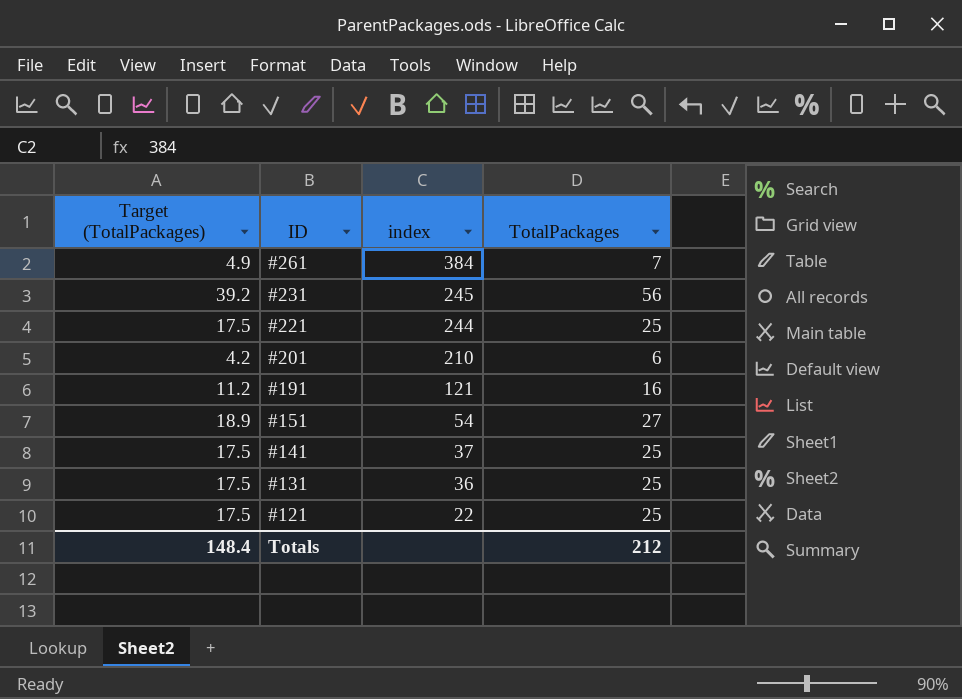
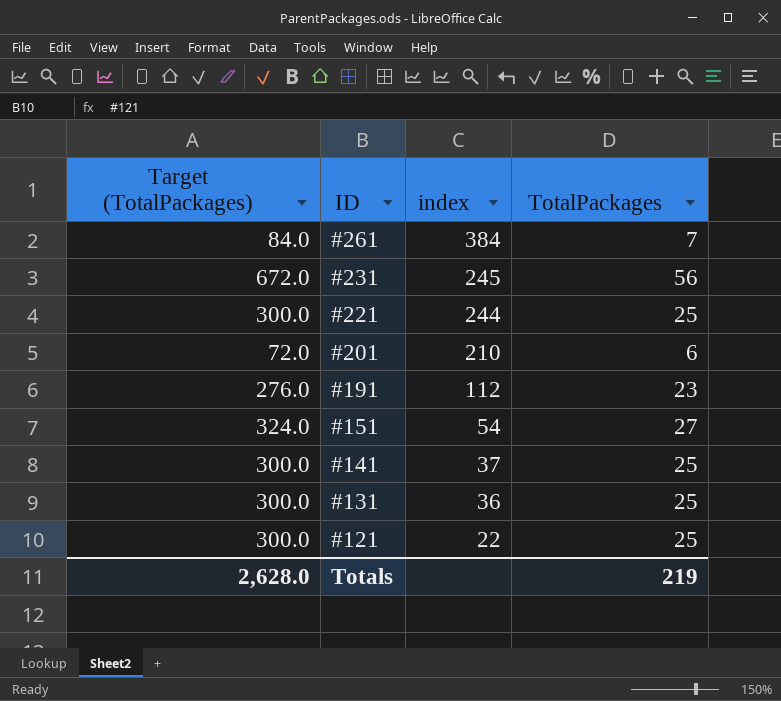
column Target (TotalPackages) | formula: [TotalPackages] * 0.7 -> [TotalPackages] * 12
#191 | index: 121 -> 112
#191 | TotalPackages: 16 -> 23
Totals | Target (TotalPackages): 148.4 -> 2,628.0
Totals | TotalPackages: 212 -> 219

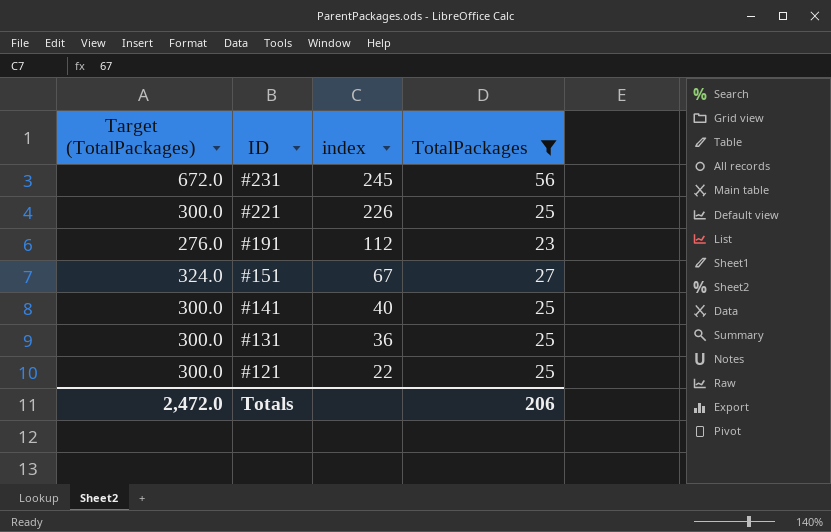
filter: none -> TotalPackages >= 23
#221 | index: 244 -> 226
#151 | index: 54 -> 67
#141 | index: 37 -> 40
Totals | Target (TotalPackages): 2,628.0 -> 2,472.0
Totals | TotalPackages: 219 -> 206

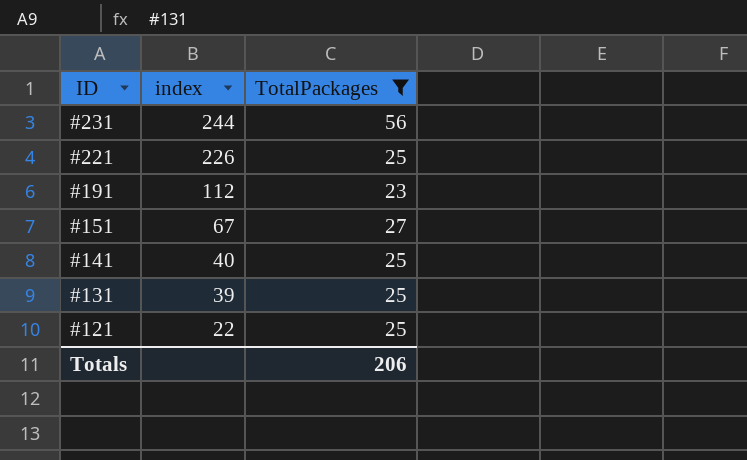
column Target (TotalPackages) | formula: [TotalPackages] * 12 -> none
#231 | index: 245 -> 244
#131 | index: 36 -> 39

